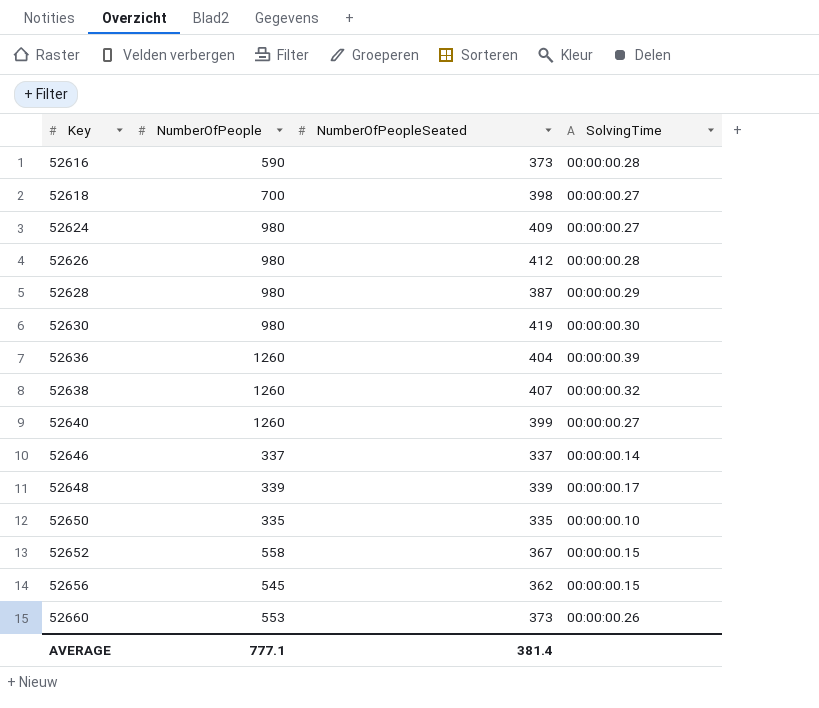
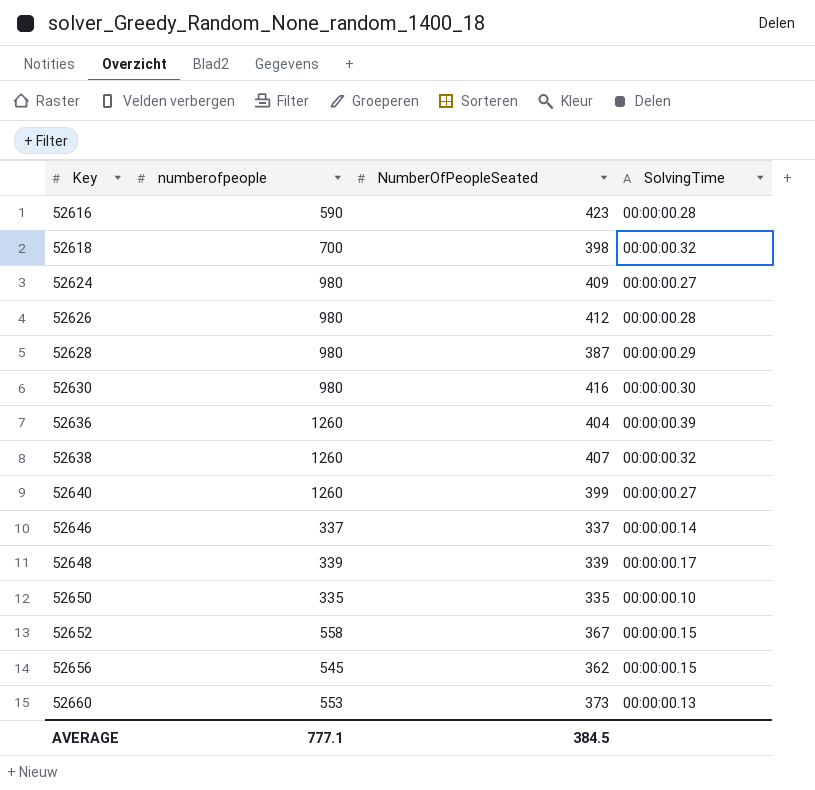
column name: NumberOfPeople -> numberofpeople
52616 | NumberOfPeopleSeated: 373 -> 423
52618 | SolvingTime: 00:00:00.27 -> 00:00:00.32
52630 | NumberOfPeopleSeated: 419 -> 416
52660 | SolvingTime: 00:00:00.26 -> 00:00:00.13
AVERAGE | NumberOfPeopleSeated: 381.4 -> 384.5

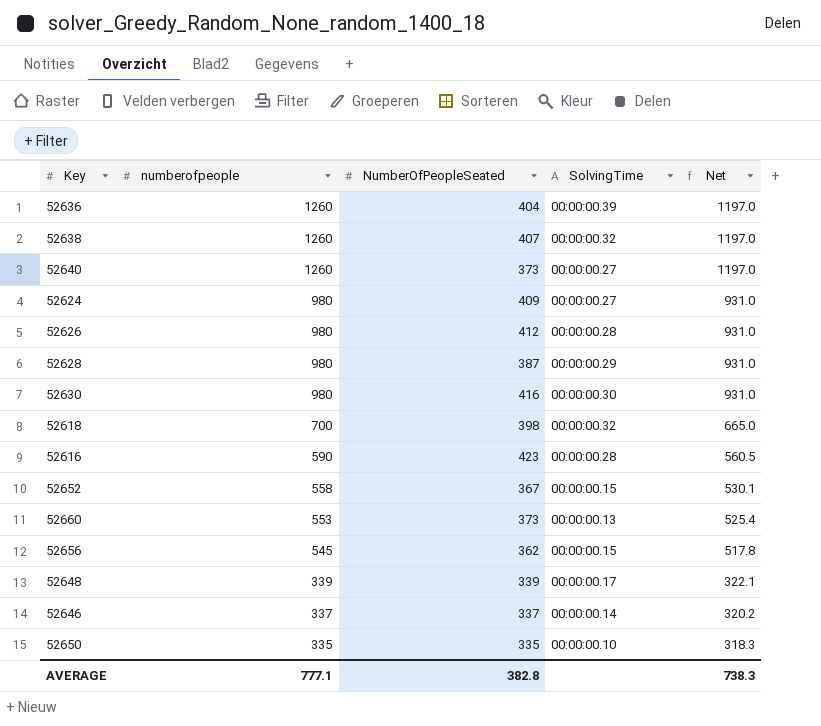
row order: Key ascending -> numberofpeople descending
column Net | formula: none -> [numberofpeople] * 0.95
52640 | NumberOfPeopleSeated: 399 -> 373
AVERAGE | NumberOfPeopleSeated: 384.5 -> 382.8

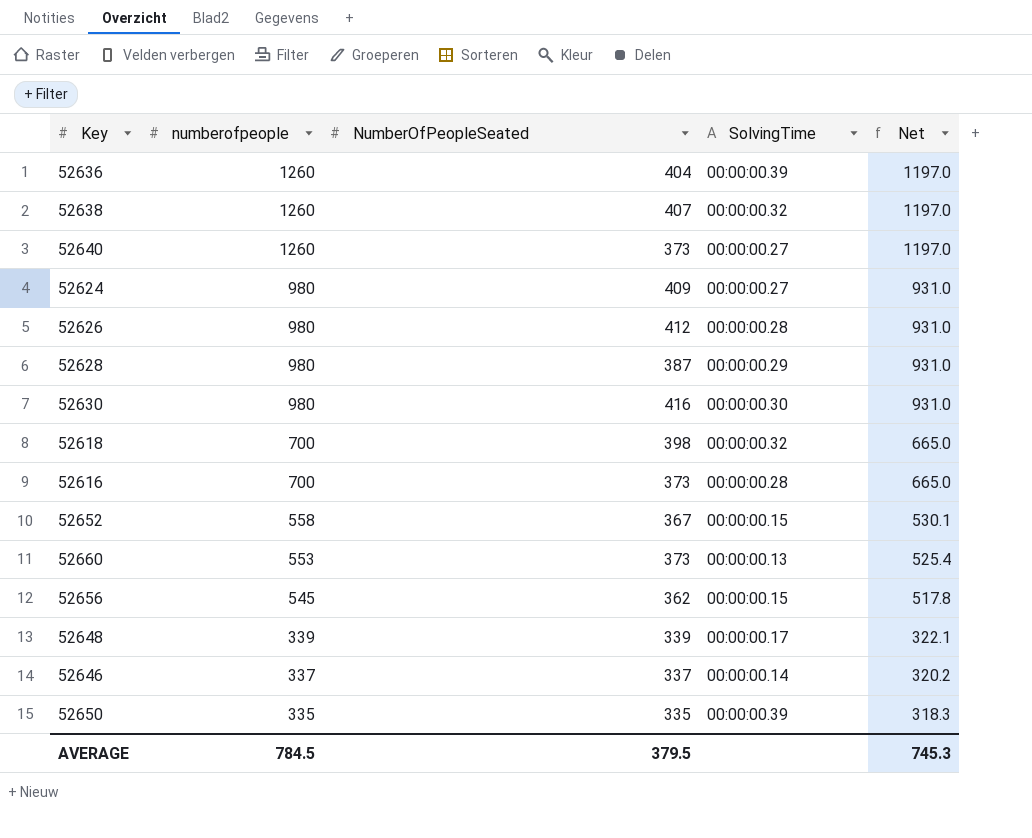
52616 | numberofpeople: 590 -> 700
52616 | NumberOfPeopleSeated: 423 -> 373
52616 | Net: 560.5 -> 665.0
52650 | SolvingTime: 00:00:00.10 -> 00:00:00.39
AVERAGE | numberofpeople: 777.1 -> 784.5
AVERAGE | NumberOfPeopleSeated: 382.8 -> 379.5
AVERAGE | Net: 738.3 -> 745.3

